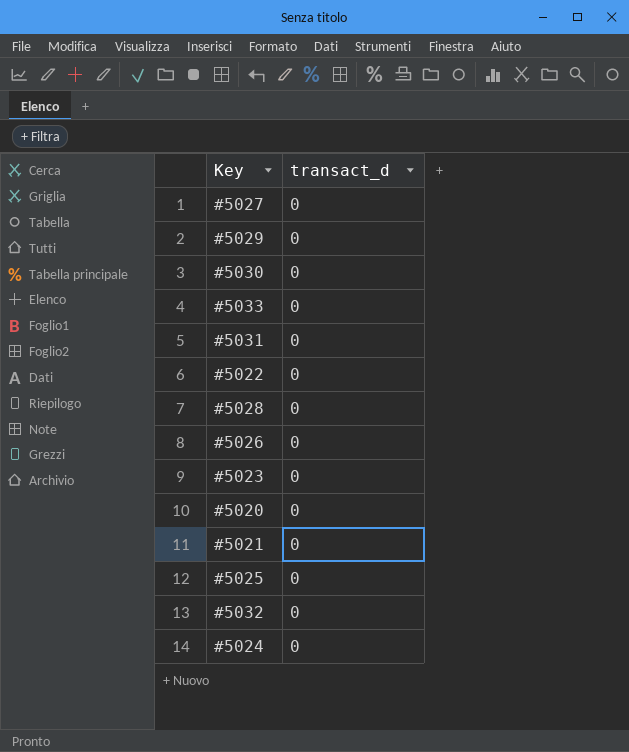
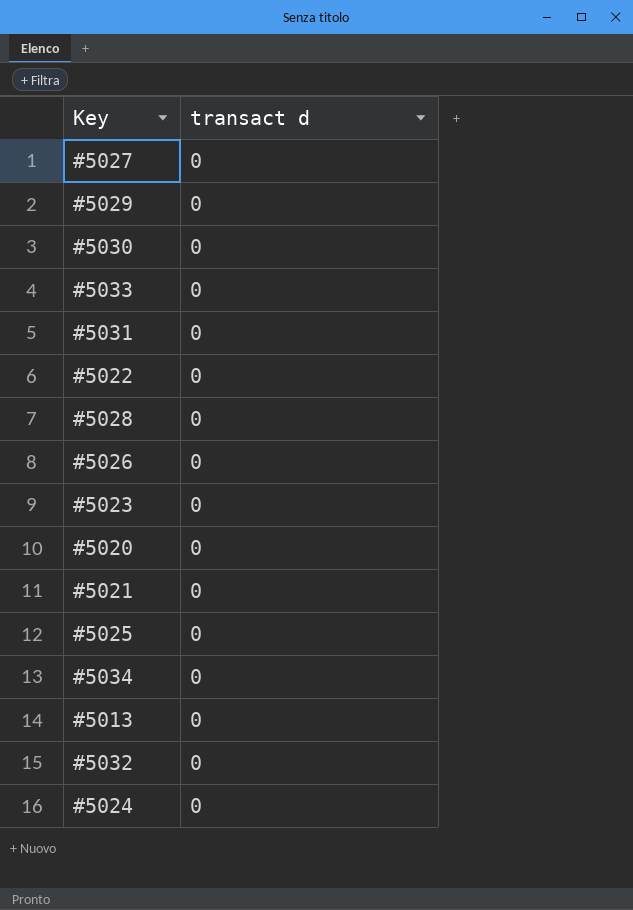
column name: transact_d -> transact d
row #5034: none -> 0
row #5013: none -> 0

